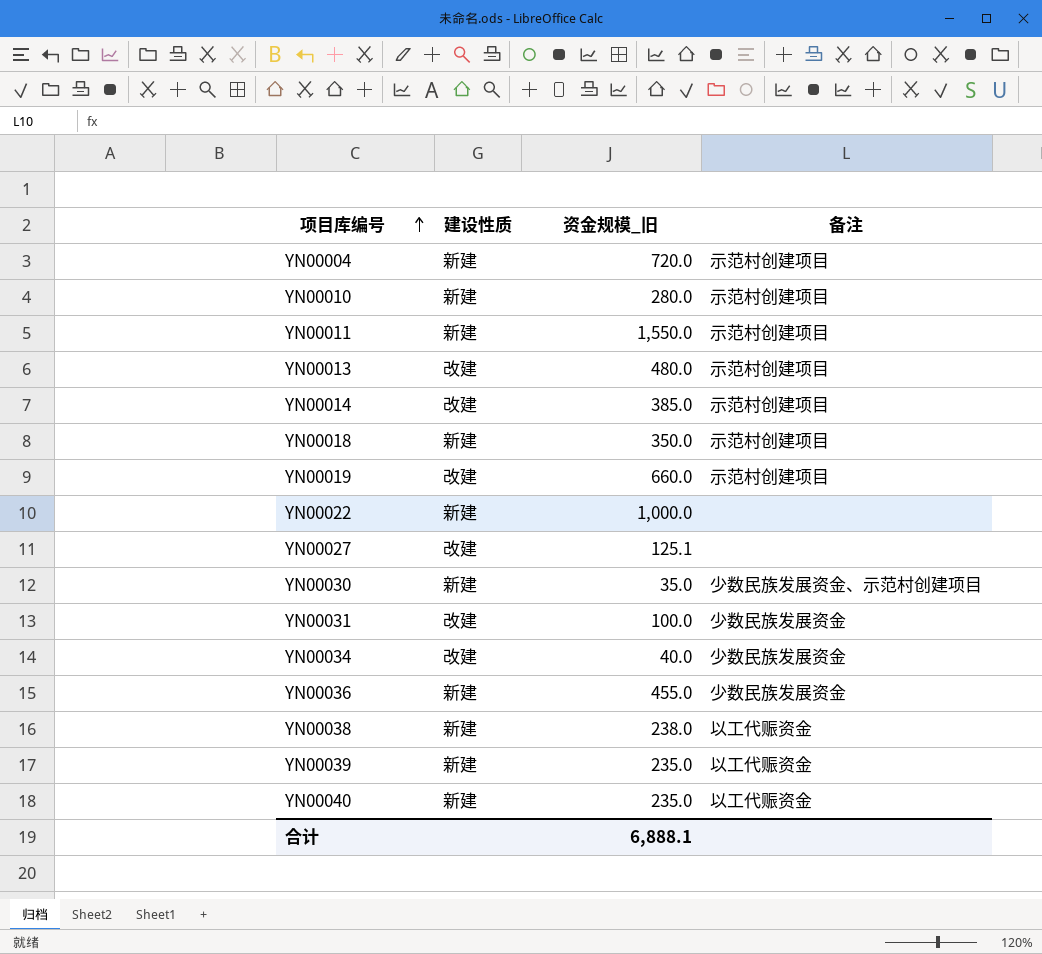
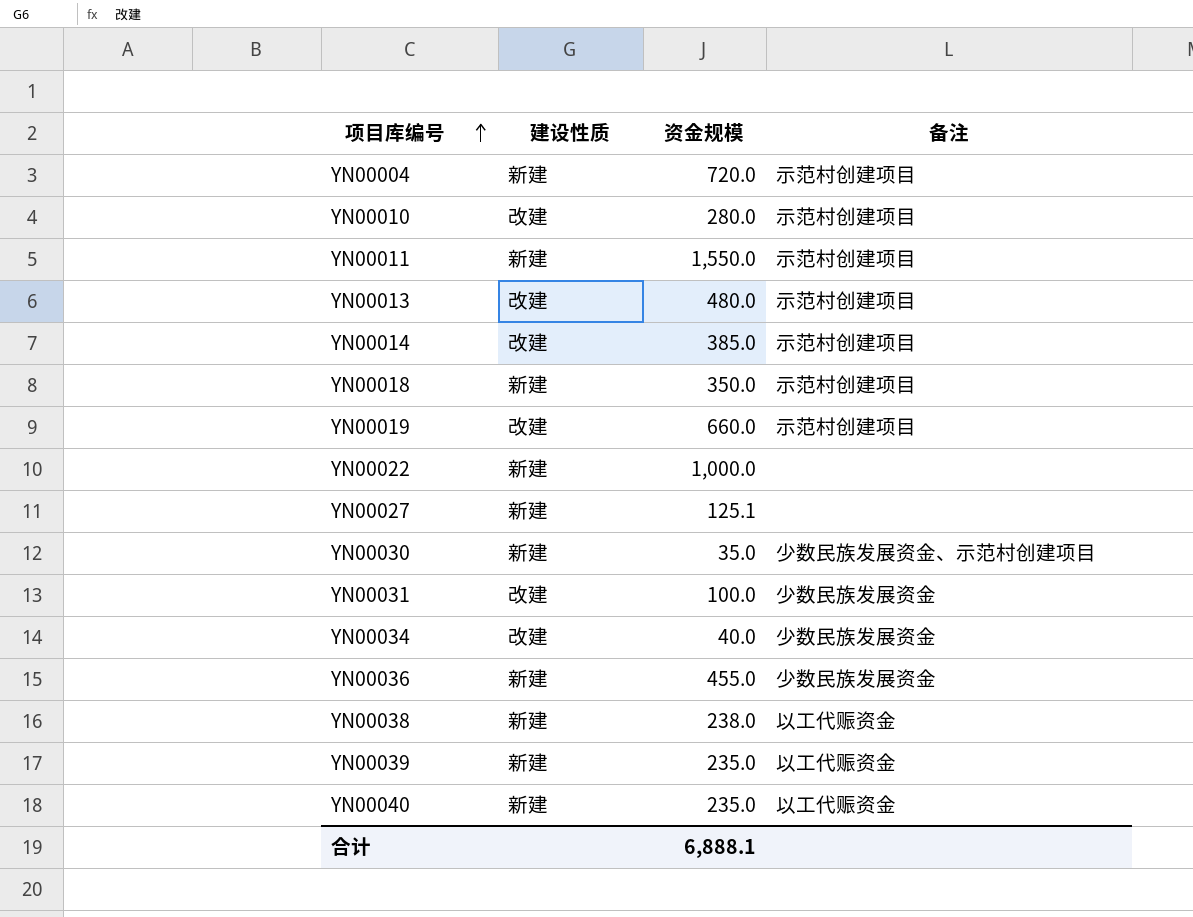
column name: 资金规模_旧 -> 资金规模
YN00010 | 建设性质: 新建 -> 改建
YN00027 | 建设性质: 改建 -> 新建

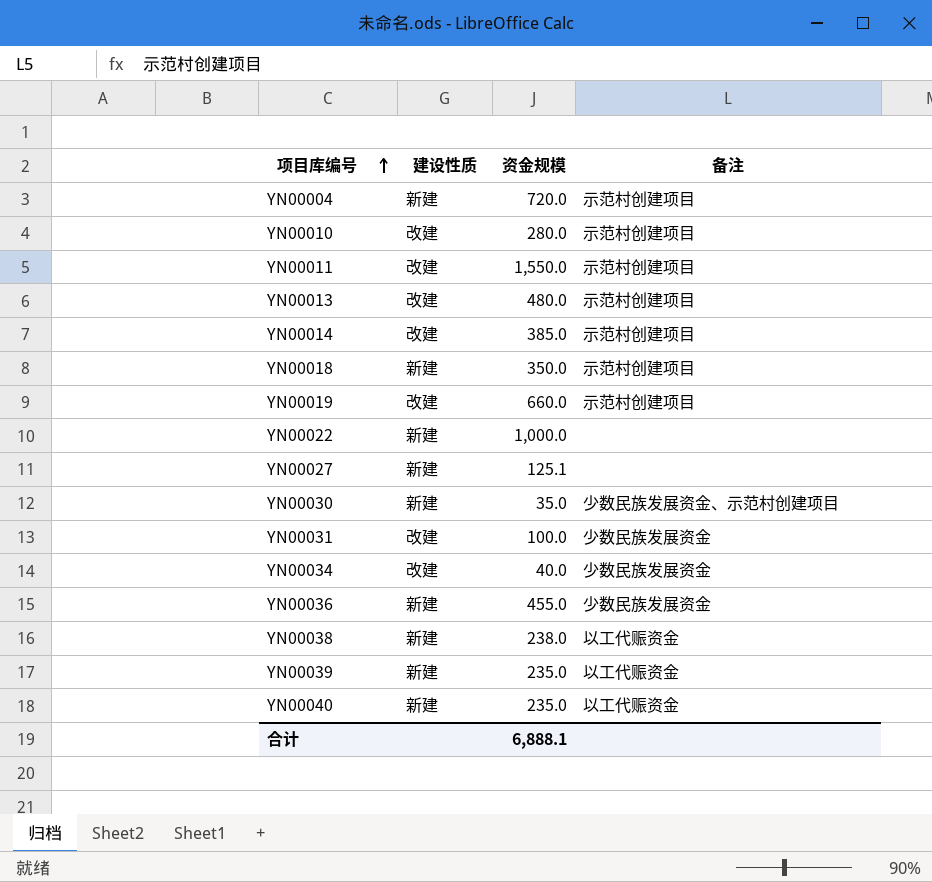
YN00011 | 建设性质: 新建 -> 改建

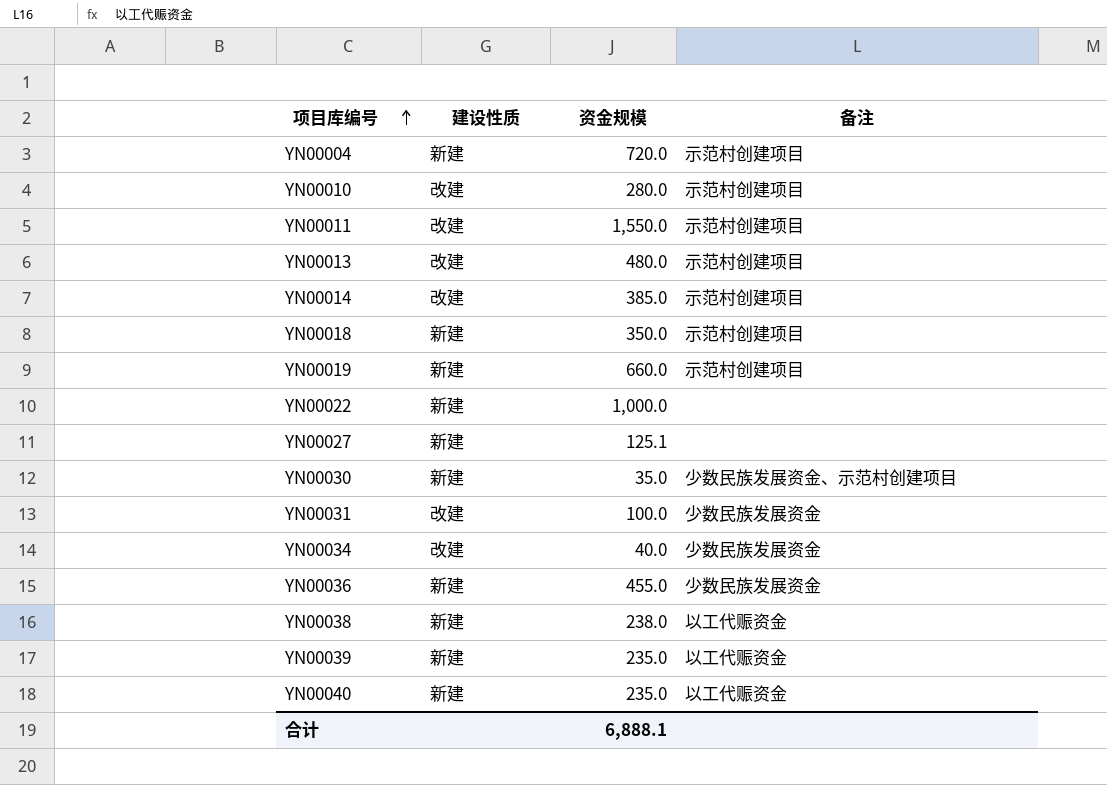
YN00019 | 建设性质: 改建 -> 新建

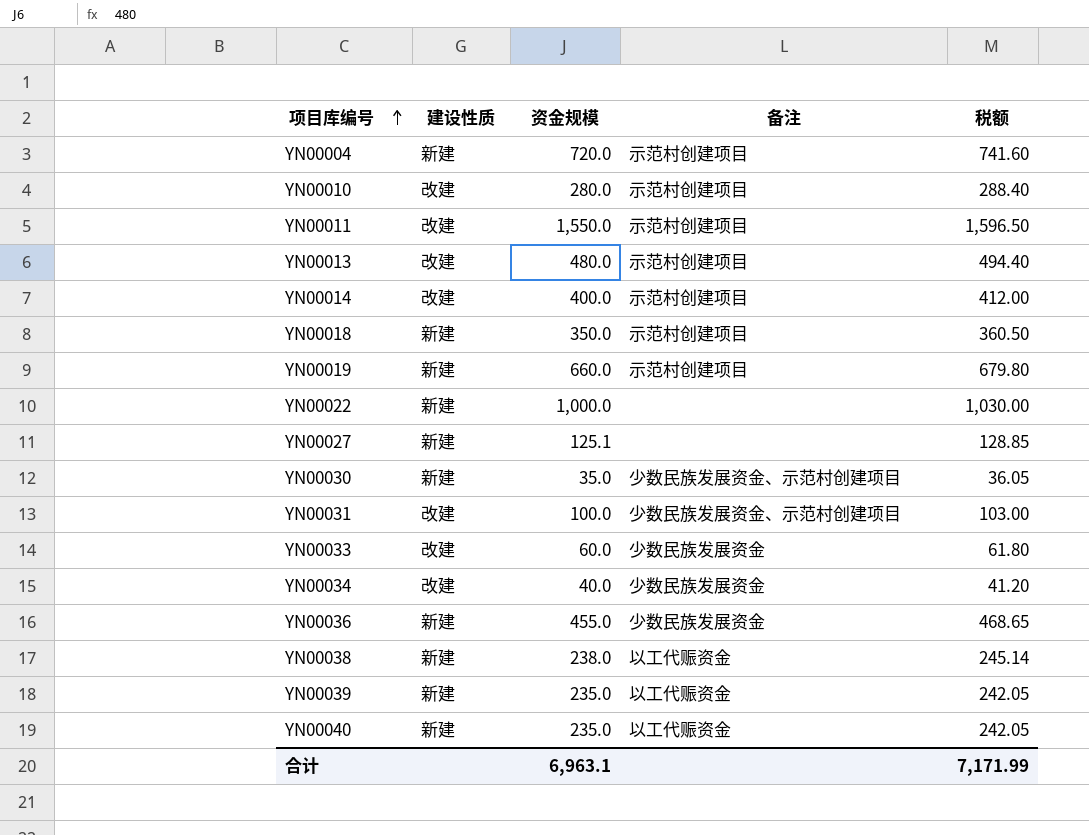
column 税额 | formula: none -> [资金规模] * 1.03
YN00014 | 资金规模: 385.0 -> 400.0
YN00031 | 备注: 少数民族发展资金 -> 少数民族发展资金、示范村创建项目
row YN00033: none -> 改建 | 60.0 | 少数民族发展资金 | 61.80
合计 | 资金规模: 6,888.1 -> 6,963.1

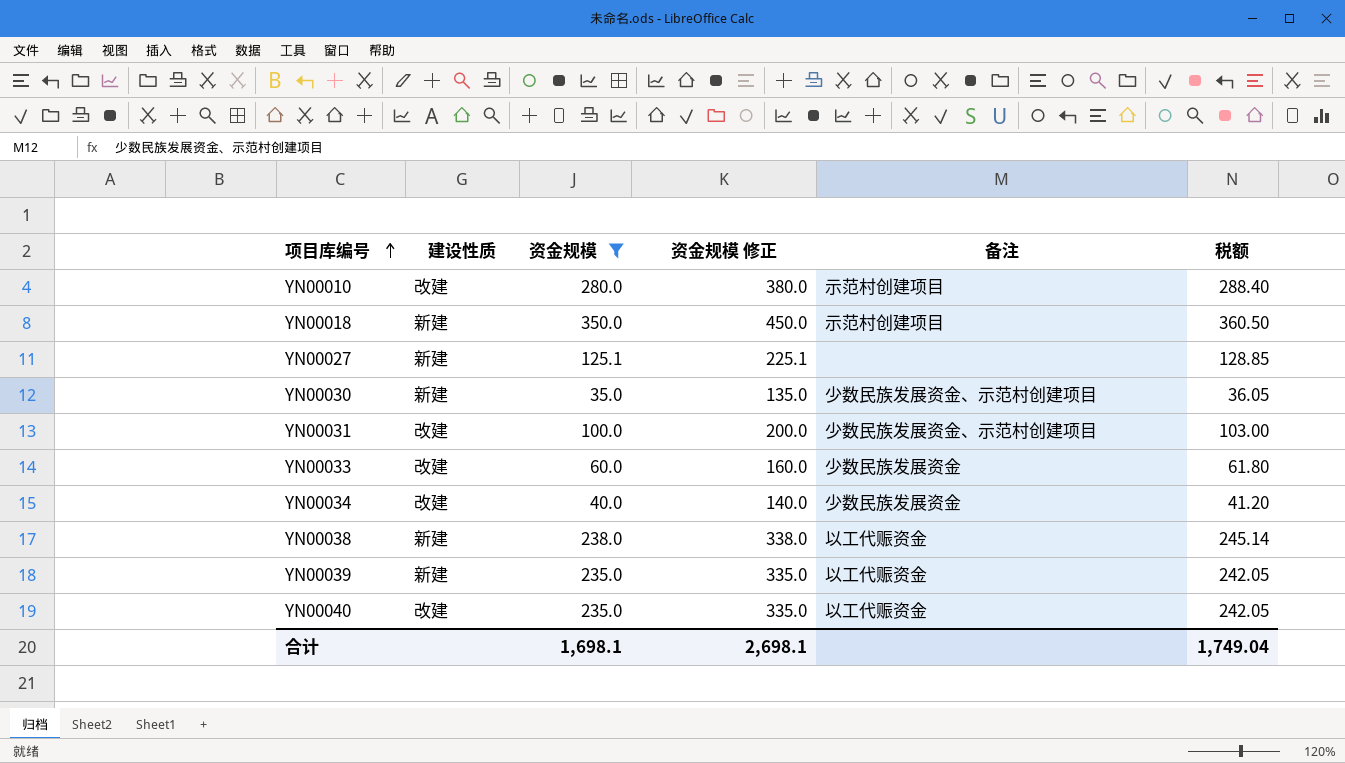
filter: none -> 资金规模 <= 350.0
column 资金规模 修正 | formula: none -> [资金规模] + 100
YN00040 | 建设性质: 新建 -> 改建
合计 | 资金规模: 6,963.1 -> 1,698.1
合计 | 税额: 7,171.99 -> 1,749.04

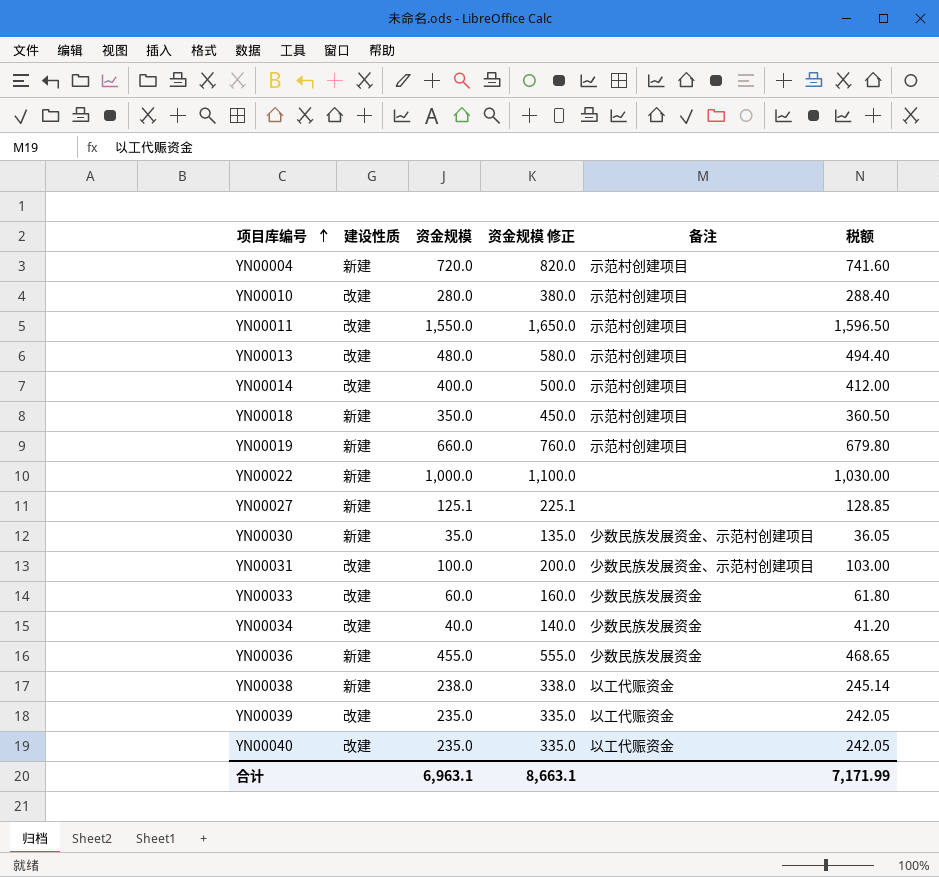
filter: 资金规模 <= 350.0 -> none
YN00039 | 建设性质: 新建 -> 改建
合计 | 资金规模: 1,698.1 -> 6,963.1
合计 | 资金规模 修正: 2,698.1 -> 8,663.1
合计 | 税额: 1,749.04 -> 7,171.99

